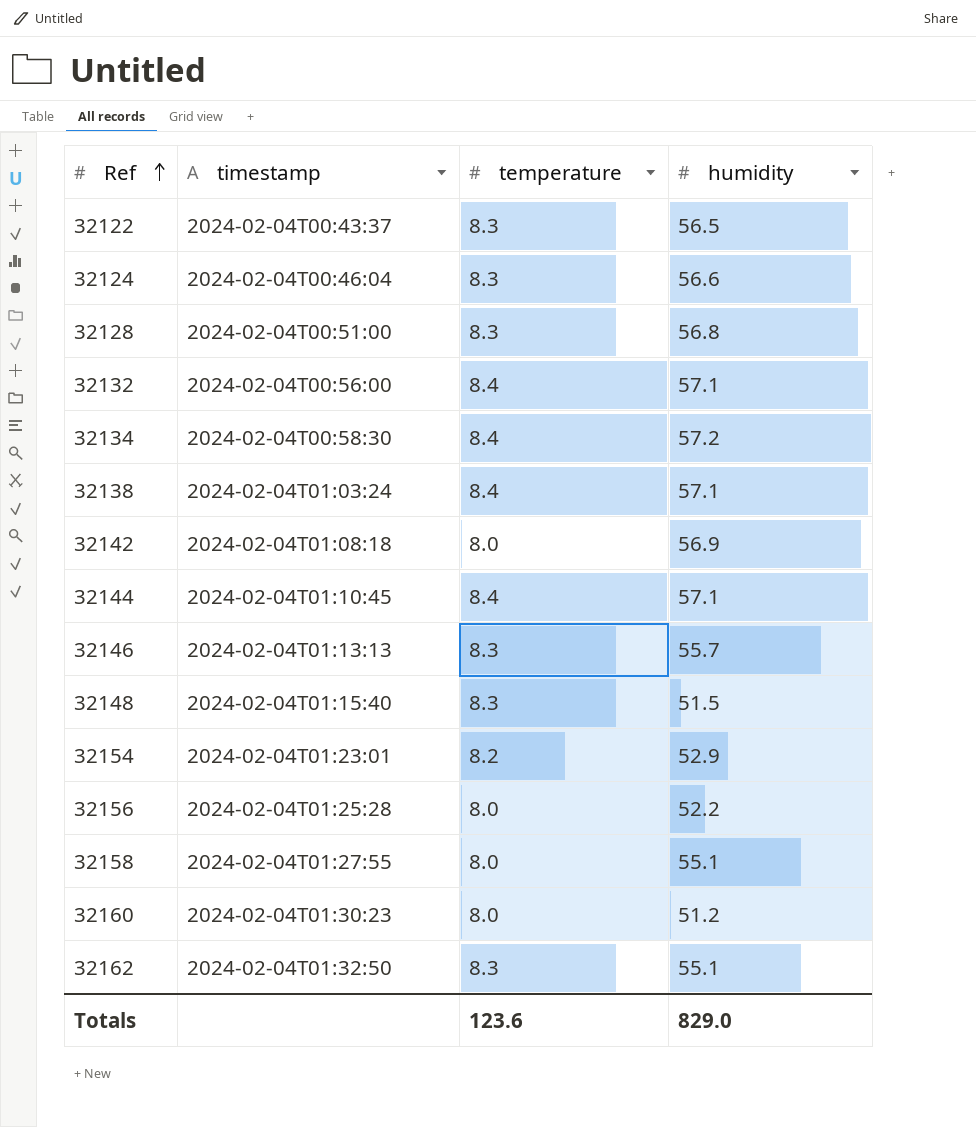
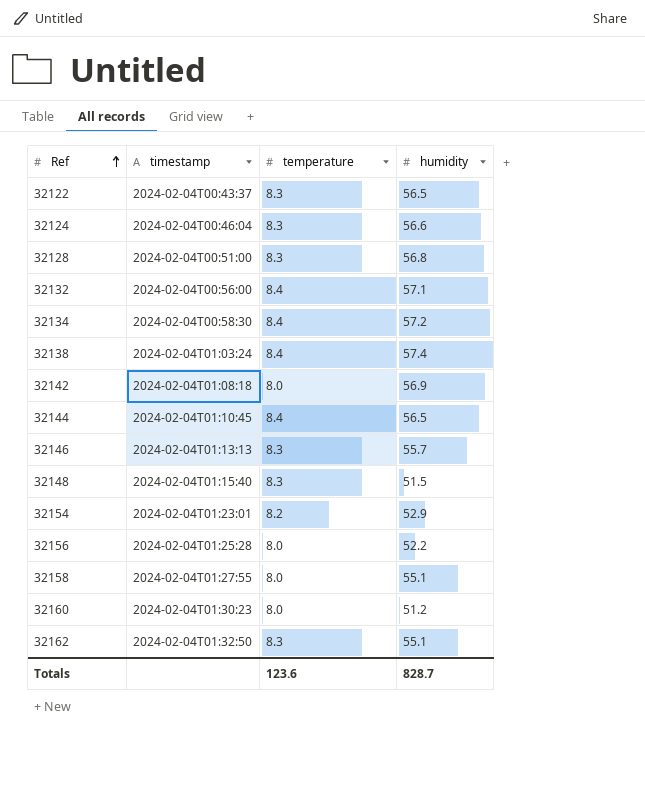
32138 | humidity: 57.1 -> 57.4
32144 | humidity: 57.1 -> 56.5
Totals | humidity: 829.0 -> 828.7

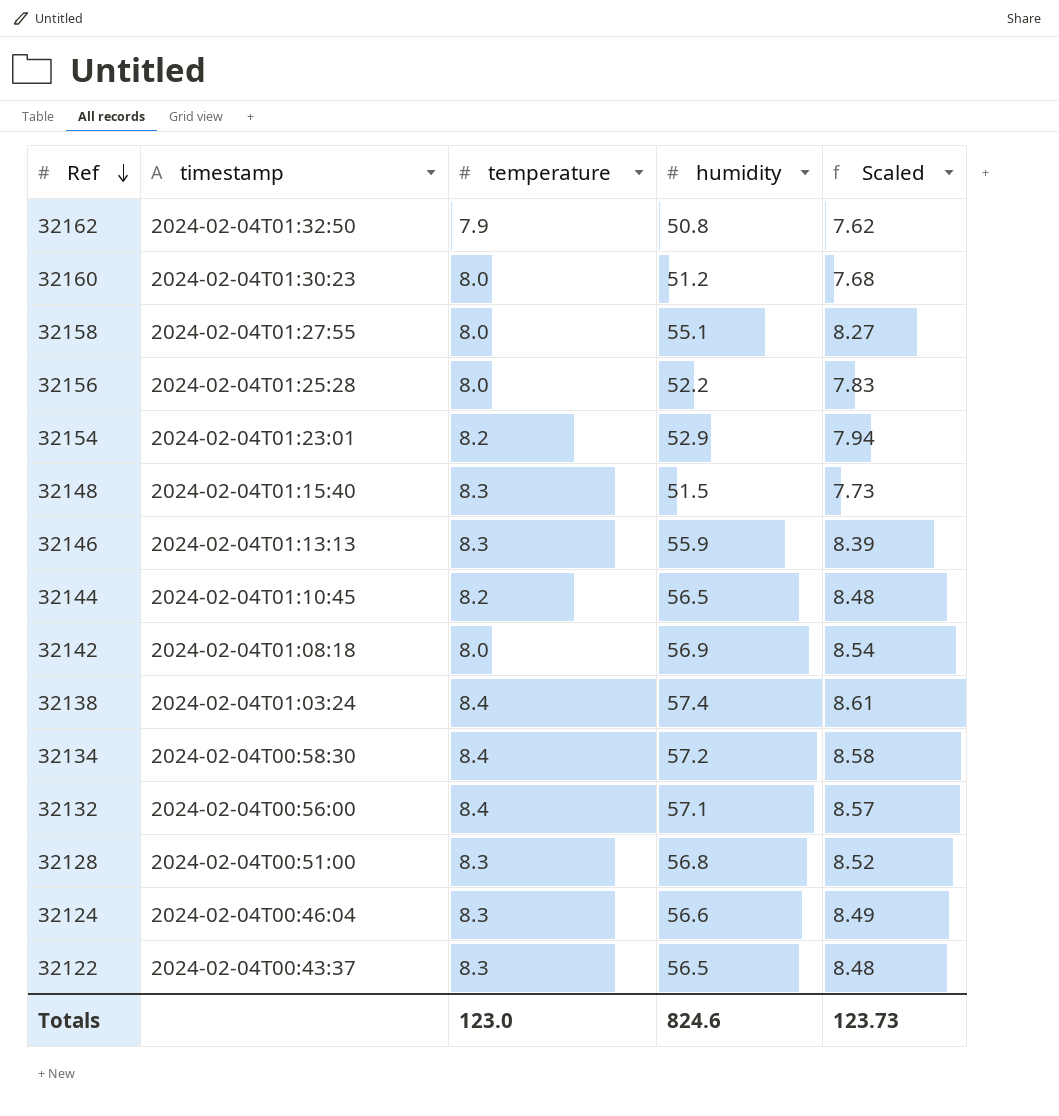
row order: Ref ascending -> Ref descending
column Scaled | formula: none -> [humidity] * 0.15
32162 | temperature: 8.3 -> 7.9
32162 | humidity: 55.1 -> 50.8
32146 | humidity: 55.7 -> 55.9
32144 | temperature: 8.4 -> 8.2
Totals | temperature: 123.6 -> 123.0
Totals | humidity: 828.7 -> 824.6

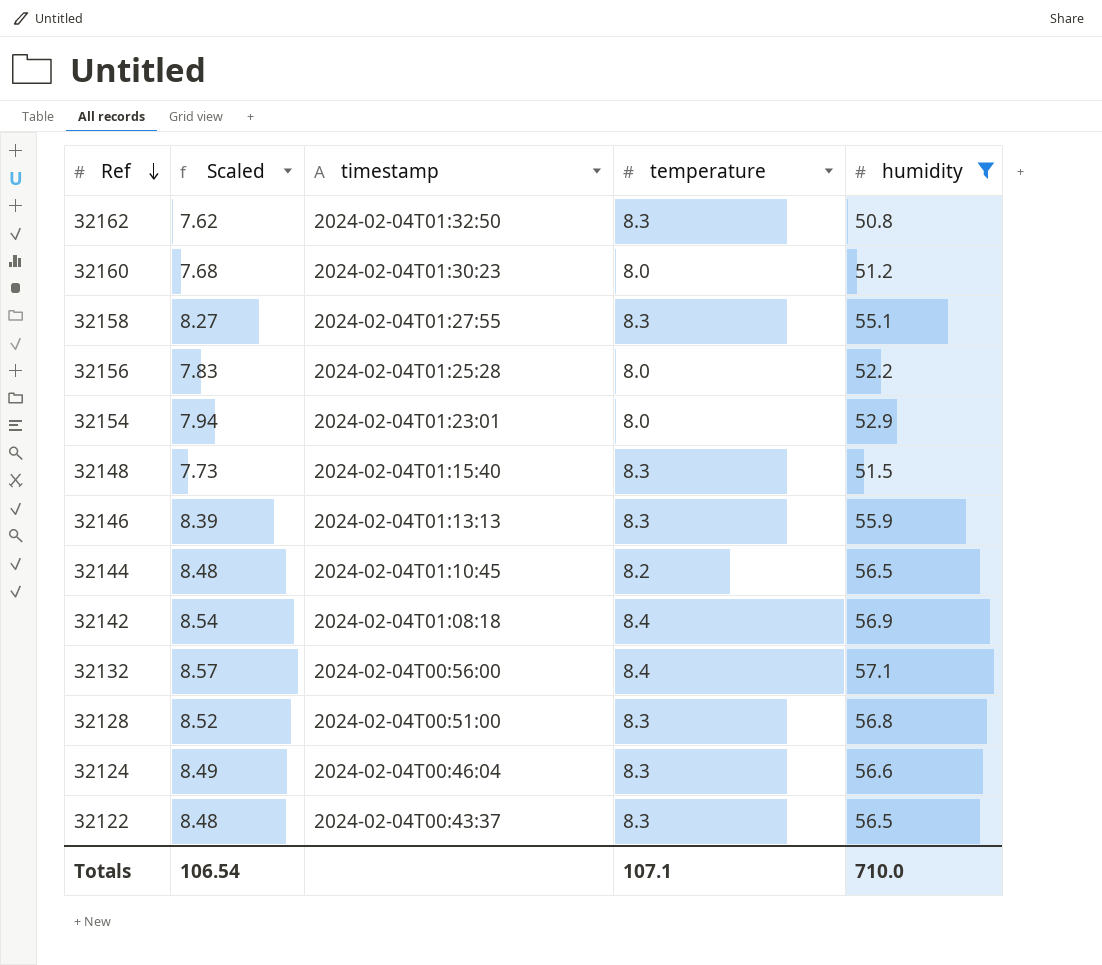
filter: none -> humidity <= 57.1
column Scaled | position: 5 -> 2
32162 | temperature: 7.9 -> 8.3
32158 | temperature: 8.0 -> 8.3
32154 | temperature: 8.2 -> 8.0
32142 | temperature: 8.0 -> 8.4
Totals | Scaled: 123.73 -> 106.54
Totals | temperature: 123.0 -> 107.1
Totals | humidity: 824.6 -> 710.0

